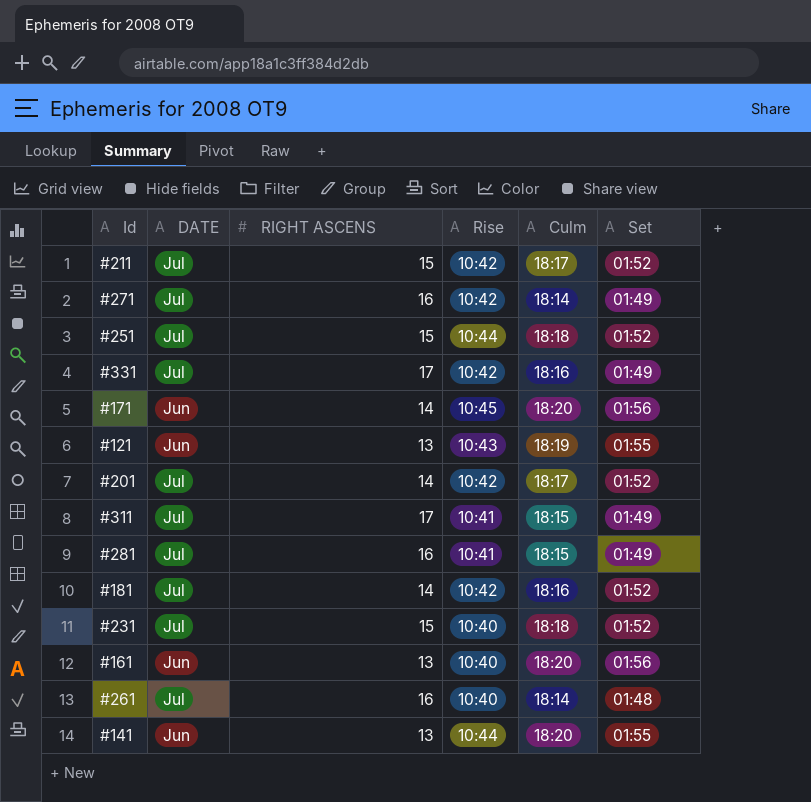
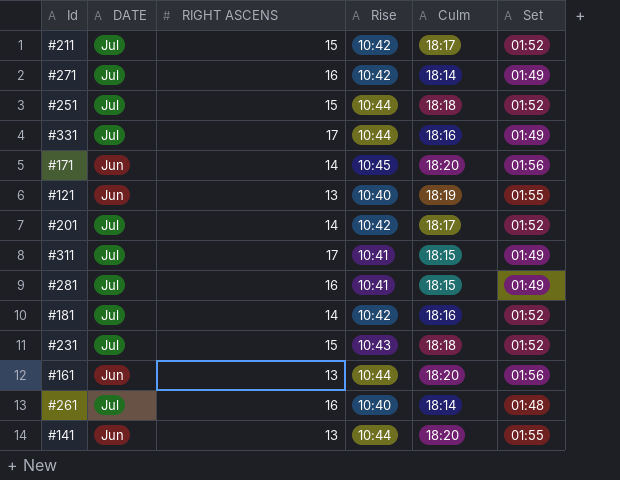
#331 | Rise: 10:42 -> 10:44
#121 | Rise: 10:43 -> 10:40
#231 | Rise: 10:40 -> 10:43
#161 | Rise: 10:40 -> 10:44

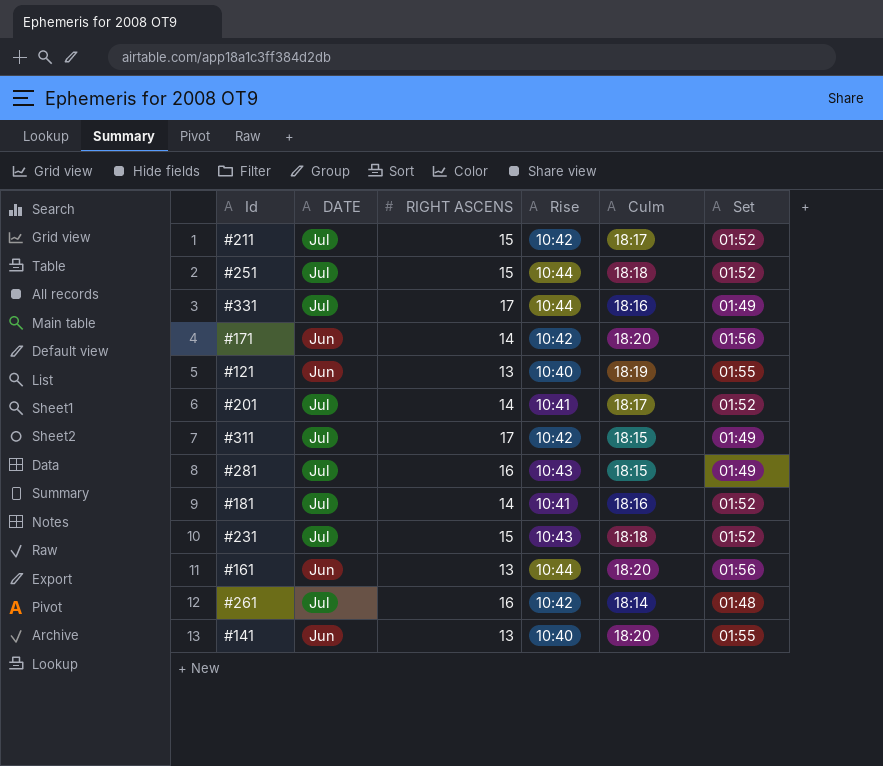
row #271: Jul | 16 | 10:42 | 18:14 | 01:49 -> none
#171 | Rise: 10:45 -> 10:42
#201 | Rise: 10:42 -> 10:41
#311 | Rise: 10:41 -> 10:42
#281 | Rise: 10:41 -> 10:43
#181 | Rise: 10:42 -> 10:41
#261 | Rise: 10:40 -> 10:42
#141 | Rise: 10:44 -> 10:40

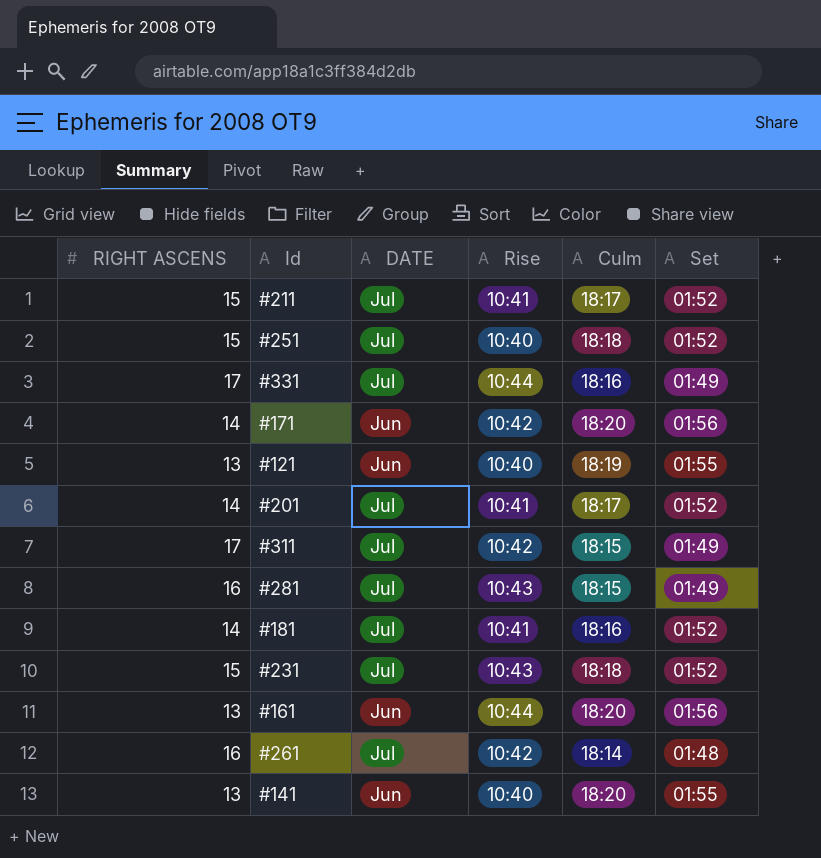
column RIGHT ASCENS | position: 3 -> 1
#211 | Rise: 10:42 -> 10:41
#251 | Rise: 10:44 -> 10:40

